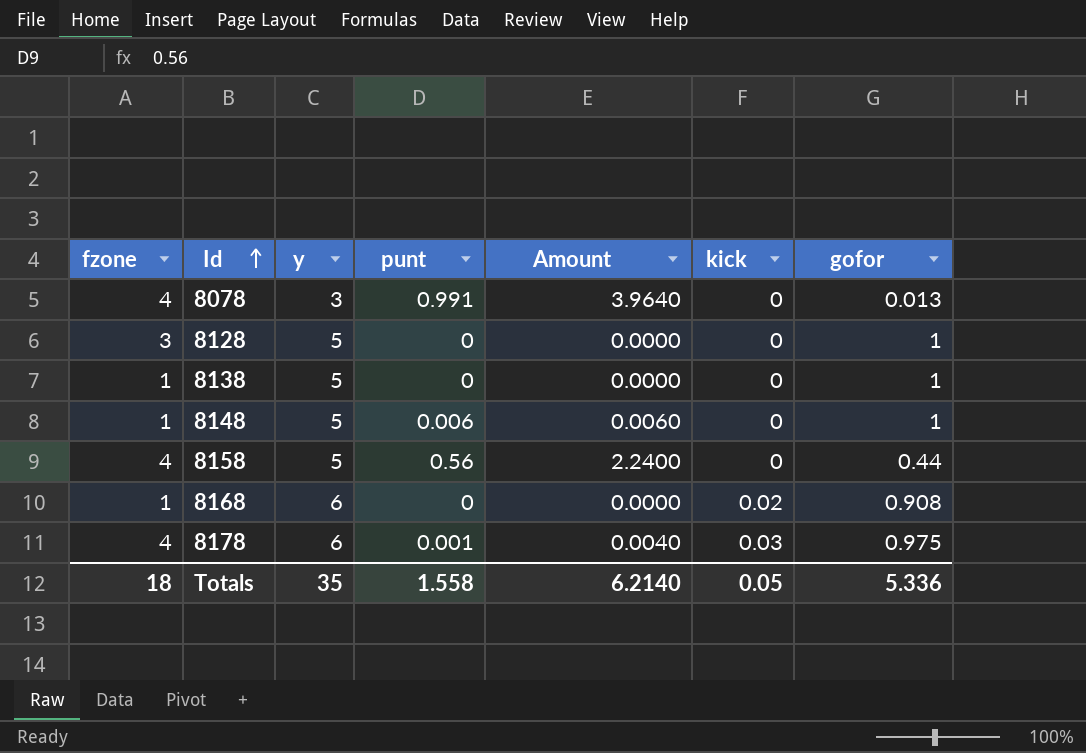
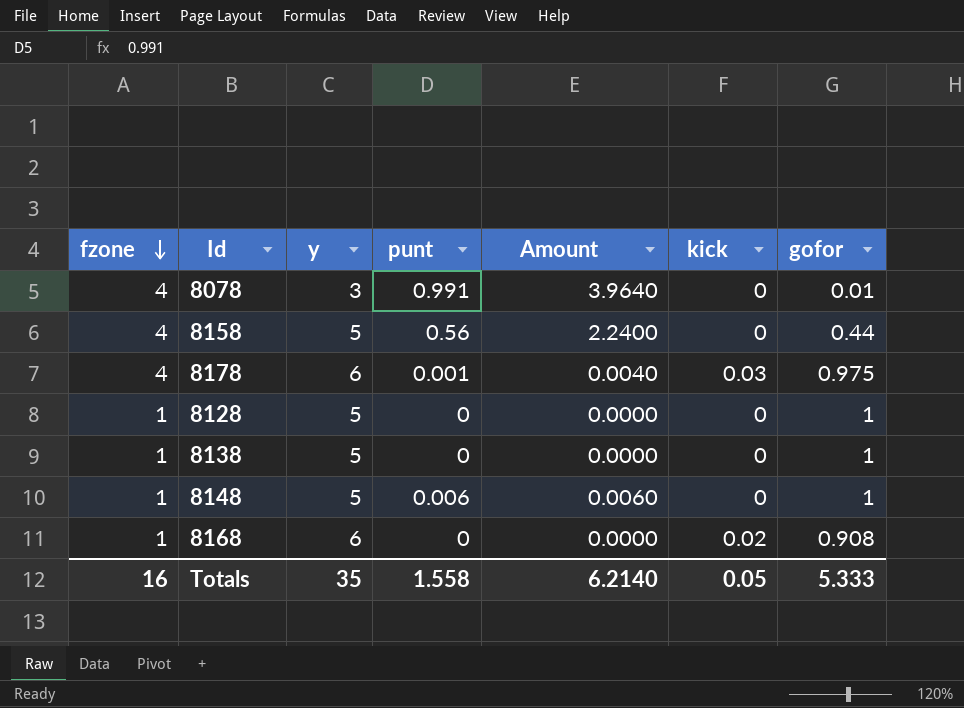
row order: Id ascending -> fzone descending
8078 | gofor: 0.013 -> 0.01
8128 | fzone: 3 -> 1
Totals | fzone: 18 -> 16
Totals | gofor: 5.336 -> 5.333

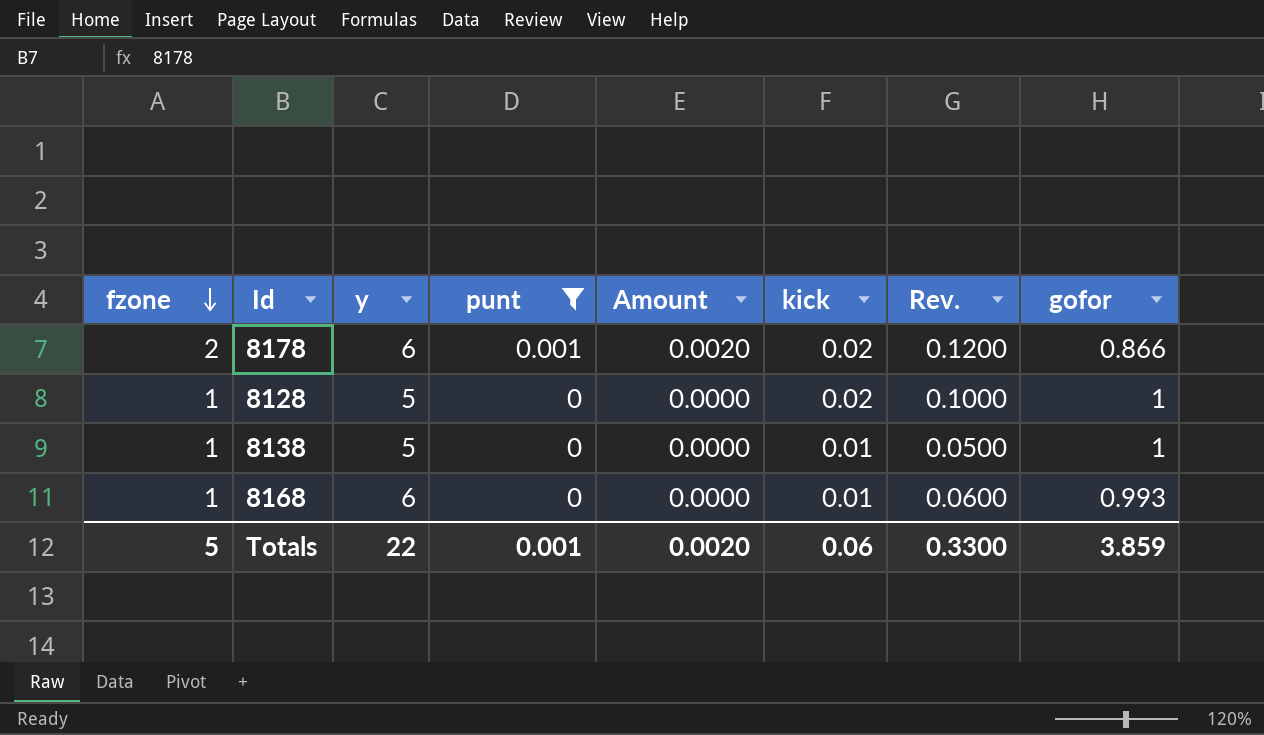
filter: none -> punt <= 0.001
column Rev. | formula: none -> [y] * [kick]
8178 | fzone: 4 -> 2
8178 | Amount: 0.0040 -> 0.0020
8178 | kick: 0.03 -> 0.02
8178 | gofor: 0.975 -> 0.866
8128 | kick: 0 -> 0.02
8138 | kick: 0 -> 0.01
8168 | kick: 0.02 -> 0.01
8168 | gofor: 0.908 -> 0.993
Totals | fzone: 16 -> 5
Totals | y: 35 -> 22
Totals | punt: 1.558 -> 0.001
Totals | Amount: 6.2140 -> 0.0020
Totals | kick: 0.05 -> 0.06
Totals | gofor: 5.333 -> 3.859

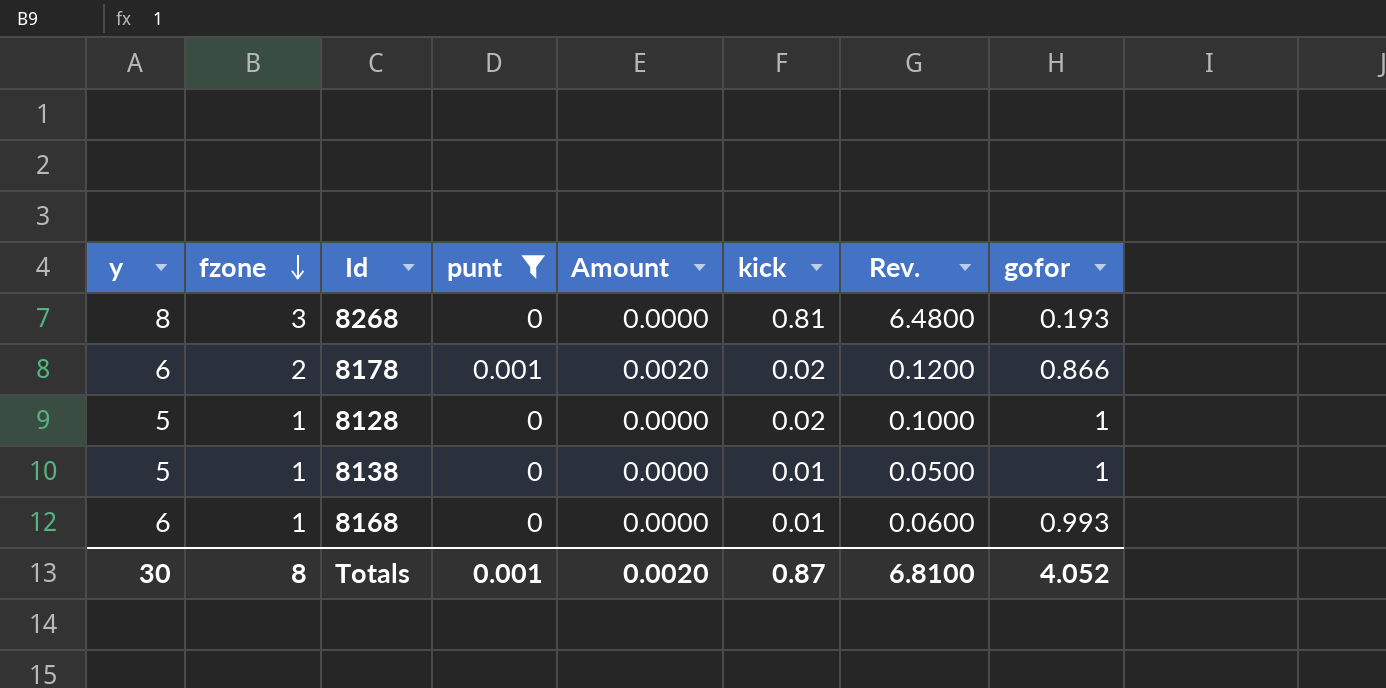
column y | position: 3 -> 1
row 8268: none -> 8 | 3 | 0 | 0.0000 | 0.81 | 6.4800 | 0.193
Totals | y: 22 -> 30
Totals | fzone: 5 -> 8
Totals | kick: 0.06 -> 0.87
Totals | Rev.: 0.3300 -> 6.8100
Totals | gofor: 3.859 -> 4.052

